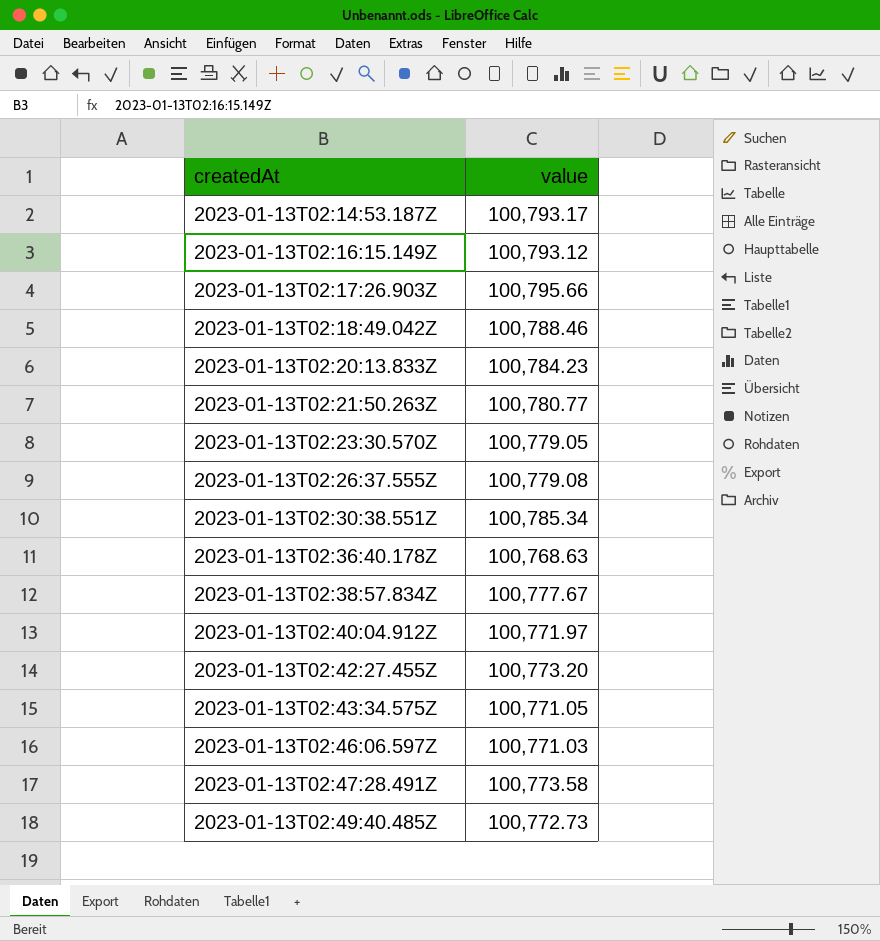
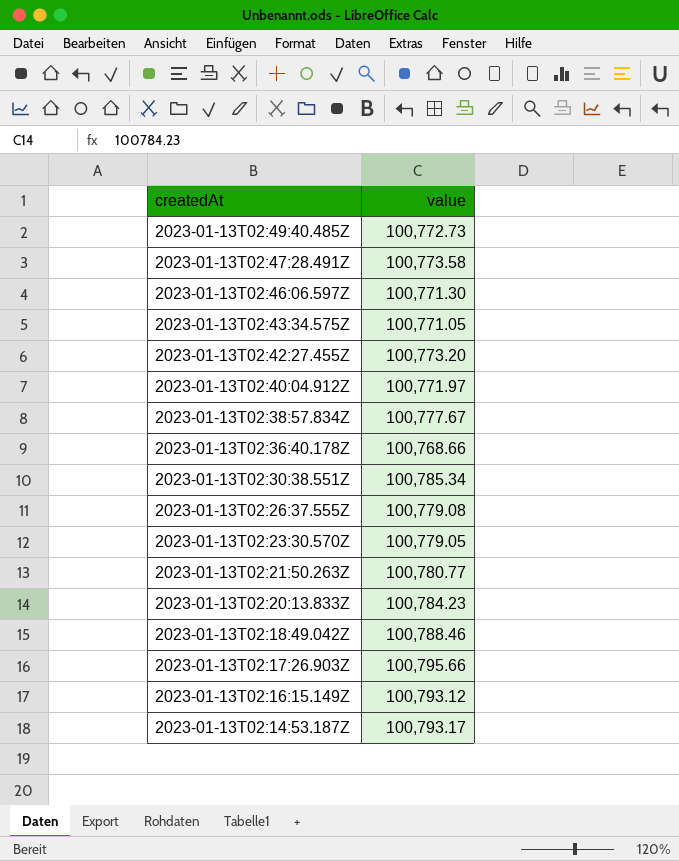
row order: createdAt ascending -> createdAt descending
2023-01-13T02:46:06.597Z | value: 100,771.03 -> 100,771.30
2023-01-13T02:36:40.178Z | value: 100,768.63 -> 100,768.66

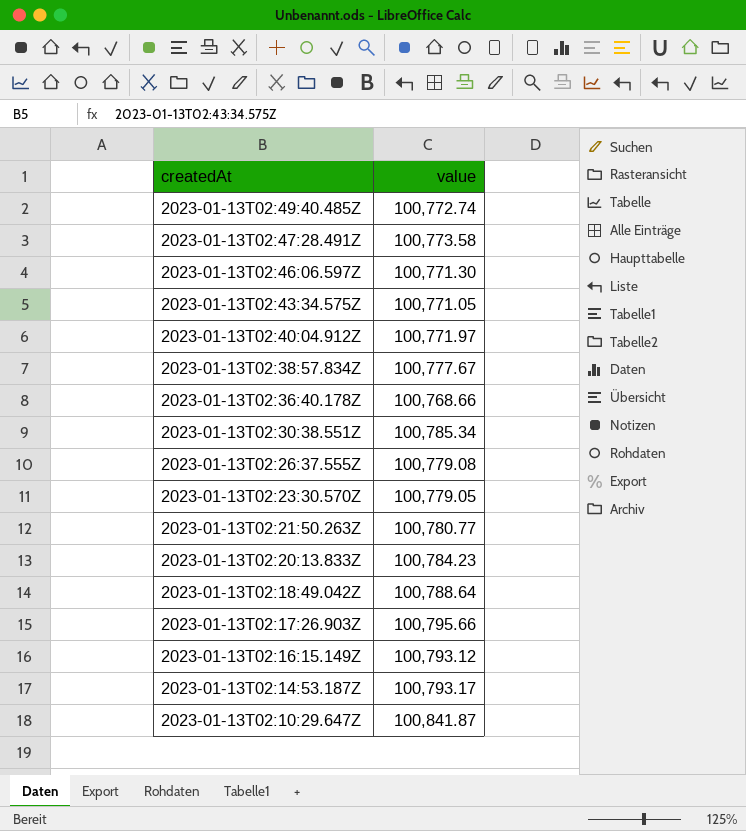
row 2023-01-13T02:42:27.455Z: 100,773.20 -> none
2023-01-13T02:49:40.485Z | value: 100,772.73 -> 100,772.74
2023-01-13T02:18:49.042Z | value: 100,788.46 -> 100,788.64
row 2023-01-13T02:10:29.647Z: none -> 100,841.87

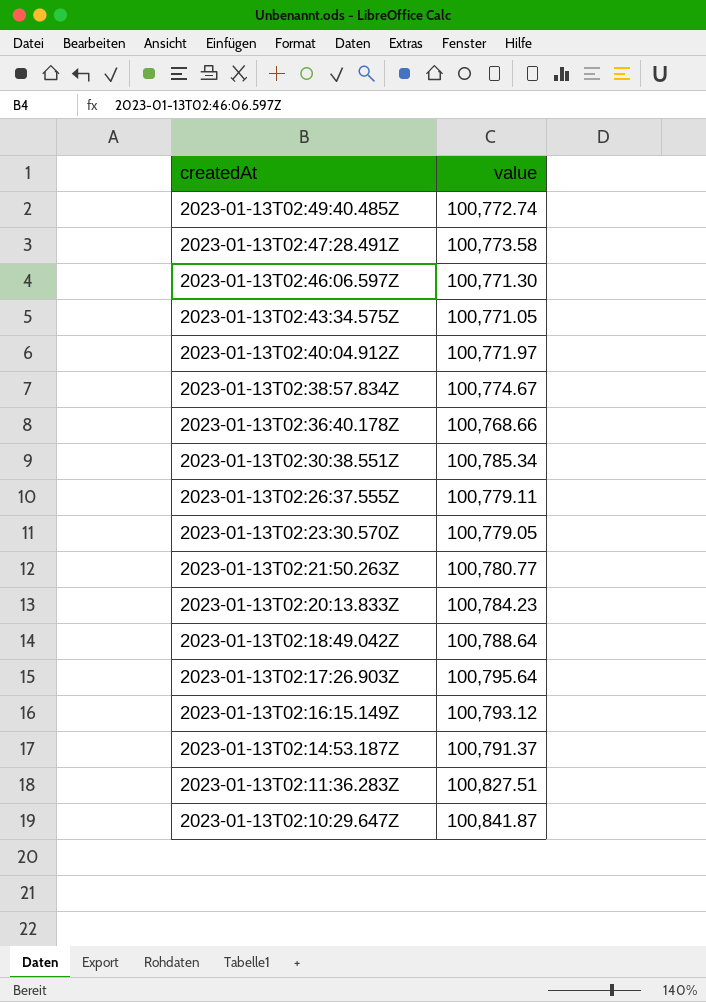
2023-01-13T02:38:57.834Z | value: 100,777.67 -> 100,774.67
2023-01-13T02:26:37.555Z | value: 100,779.08 -> 100,779.11
2023-01-13T02:17:26.903Z | value: 100,795.66 -> 100,795.64
2023-01-13T02:14:53.187Z | value: 100,793.17 -> 100,791.37
row 2023-01-13T02:11:36.283Z: none -> 100,827.51

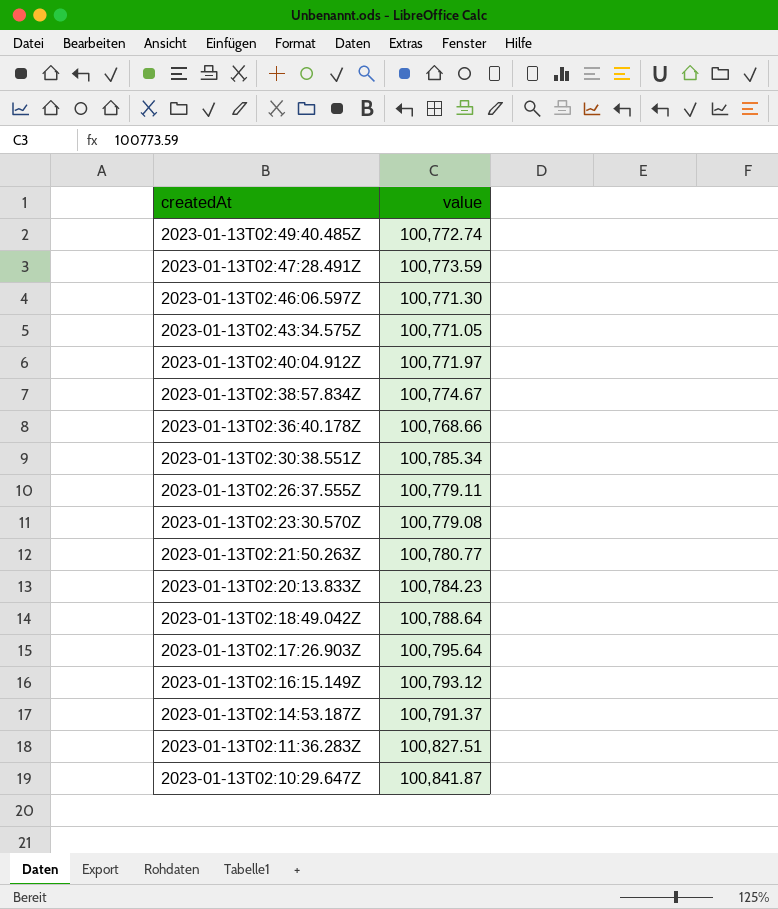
2023-01-13T02:47:28.491Z | value: 100,773.58 -> 100,773.59
2023-01-13T02:23:30.570Z | value: 100,779.05 -> 100,779.08

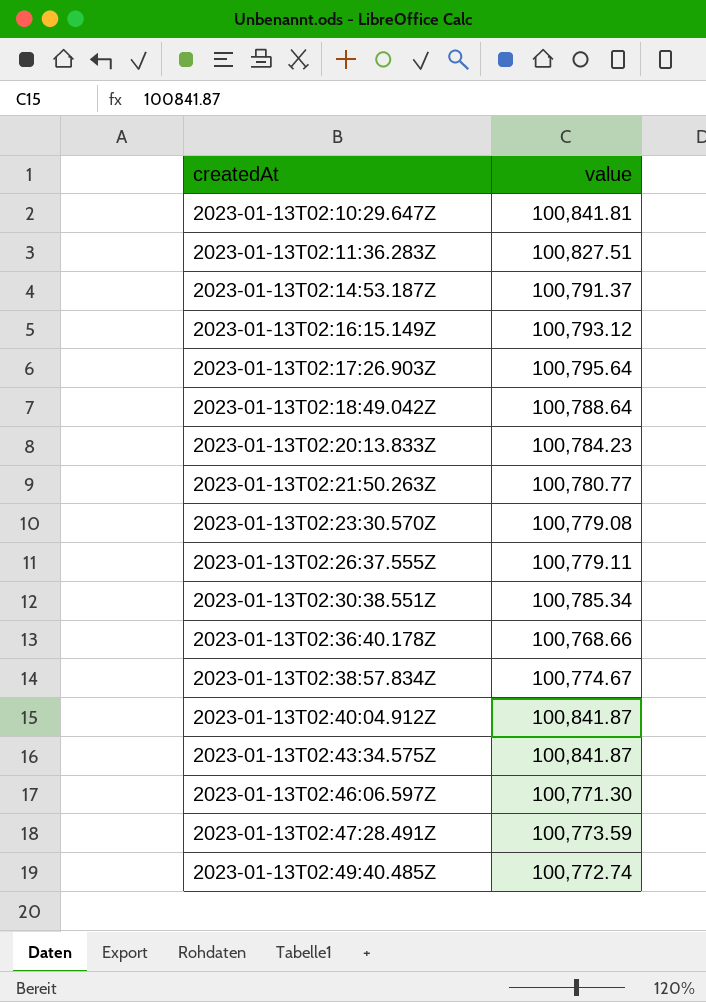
row order: createdAt descending -> createdAt ascending
2023-01-13T02:10:29.647Z | value: 100,841.87 -> 100,841.81
2023-01-13T02:40:04.912Z | value: 100,771.97 -> 100,841.87
2023-01-13T02:43:34.575Z | value: 100,771.05 -> 100,841.87

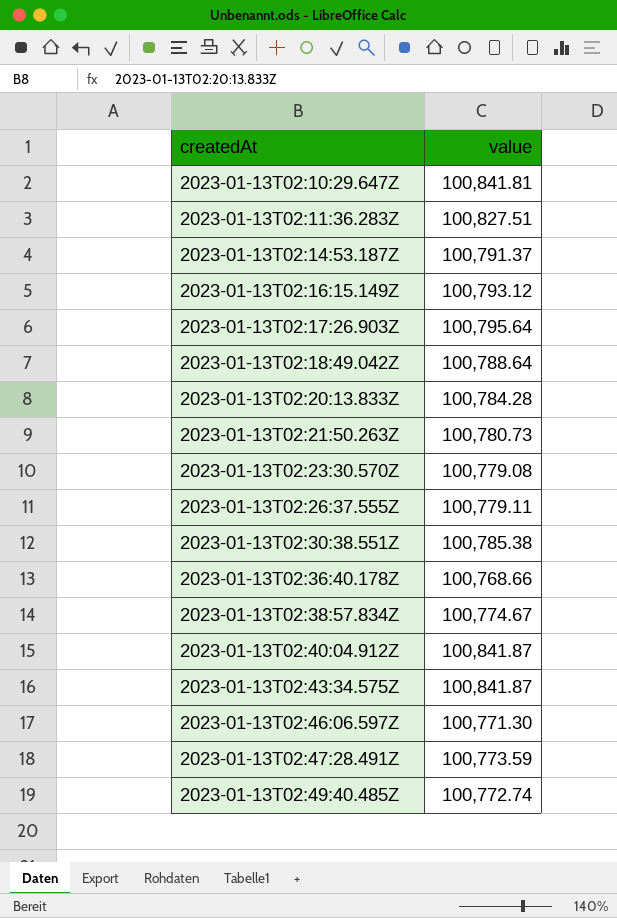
2023-01-13T02:20:13.833Z | value: 100,784.23 -> 100,784.28
2023-01-13T02:21:50.263Z | value: 100,780.77 -> 100,780.73
2023-01-13T02:30:38.551Z | value: 100,785.34 -> 100,785.38

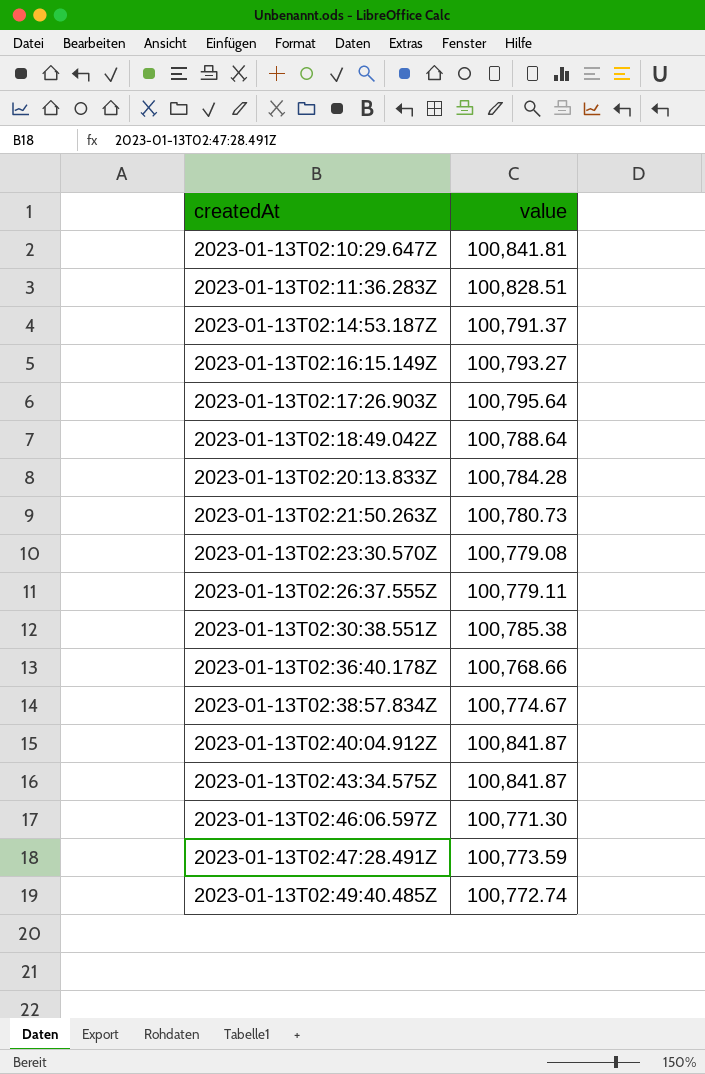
2023-01-13T02:11:36.283Z | value: 100,827.51 -> 100,828.51
2023-01-13T02:16:15.149Z | value: 100,793.12 -> 100,793.27

